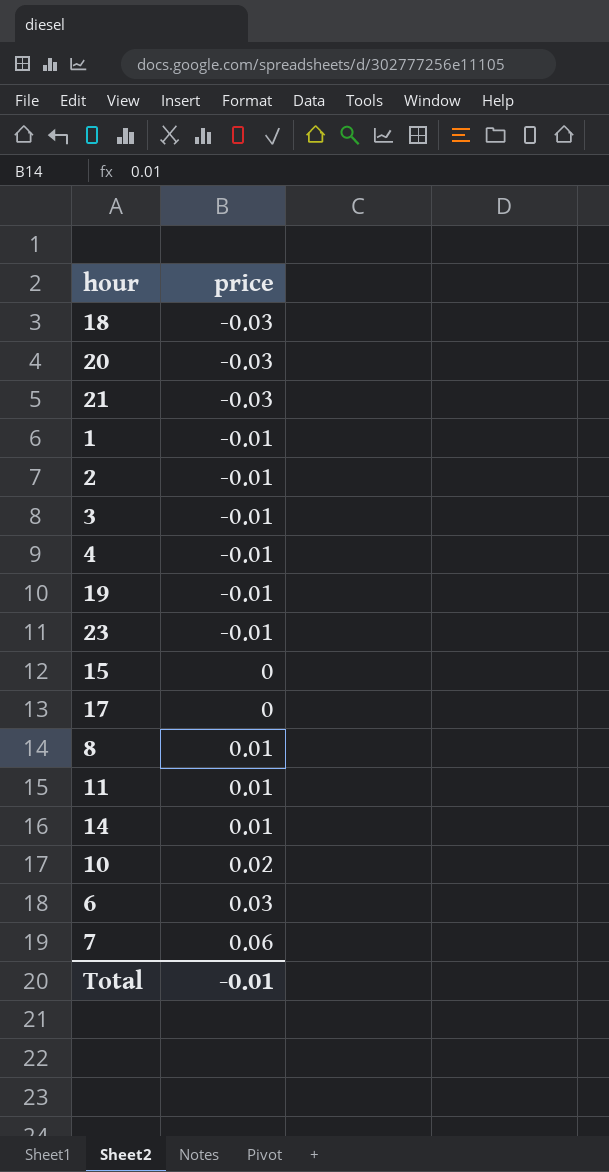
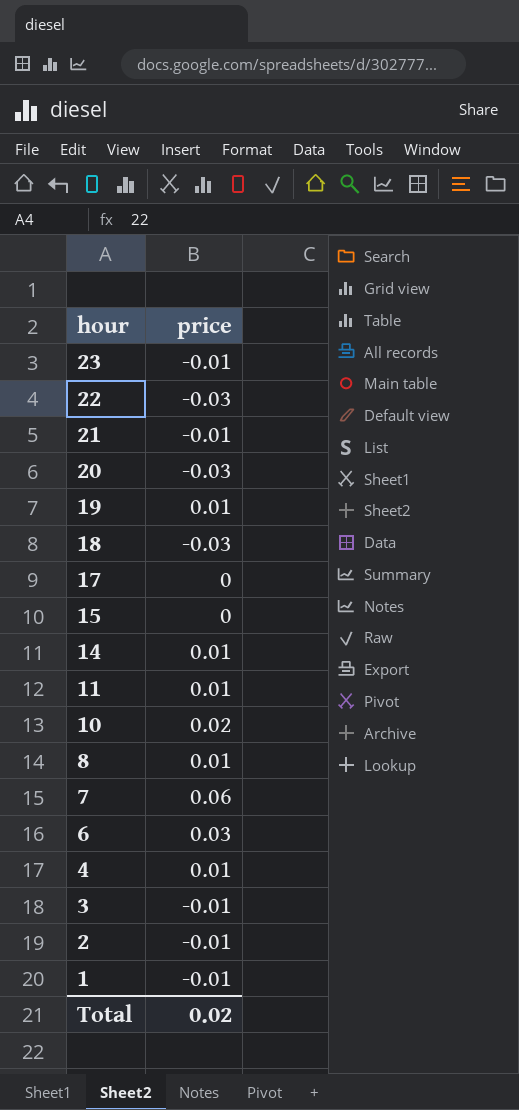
row order: price ascending -> hour descending
row 22: none -> -0.03
21 | price: -0.03 -> -0.01
19 | price: -0.01 -> 0.01
4 | price: -0.01 -> 0.01
Total | price: -0.01 -> 0.02

